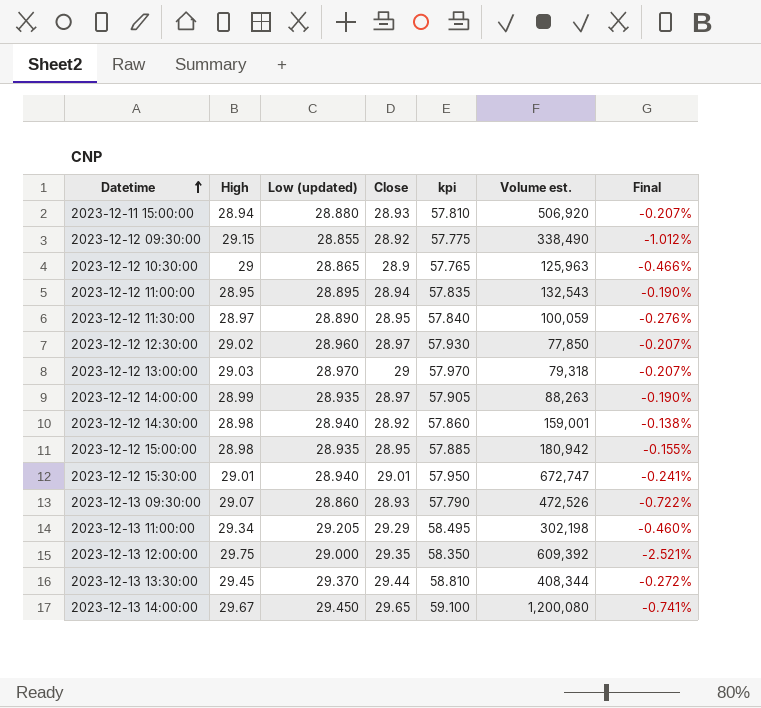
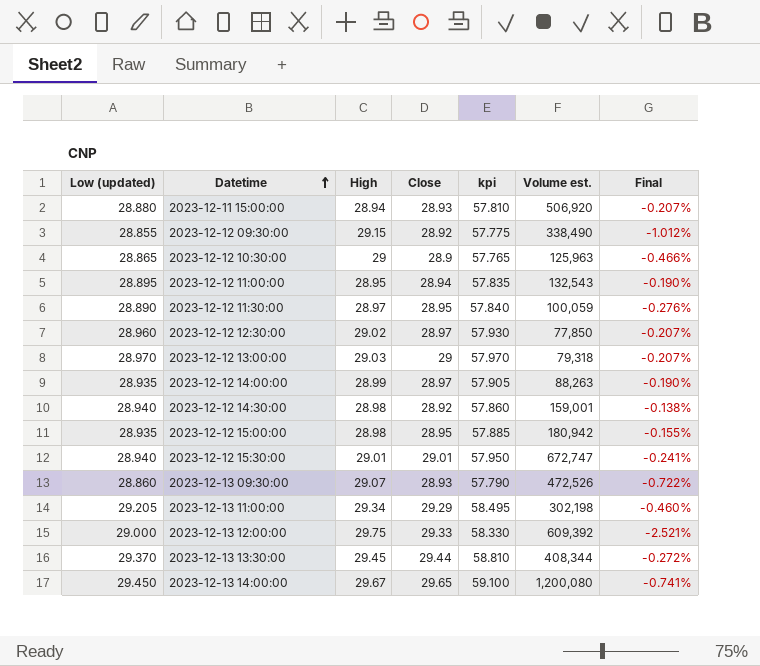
column Low (updated) | position: 3 -> 1
2023-12-13 12:00:00 | Close: 29.35 -> 29.33
2023-12-13 12:00:00 | kpi: 58.350 -> 58.330

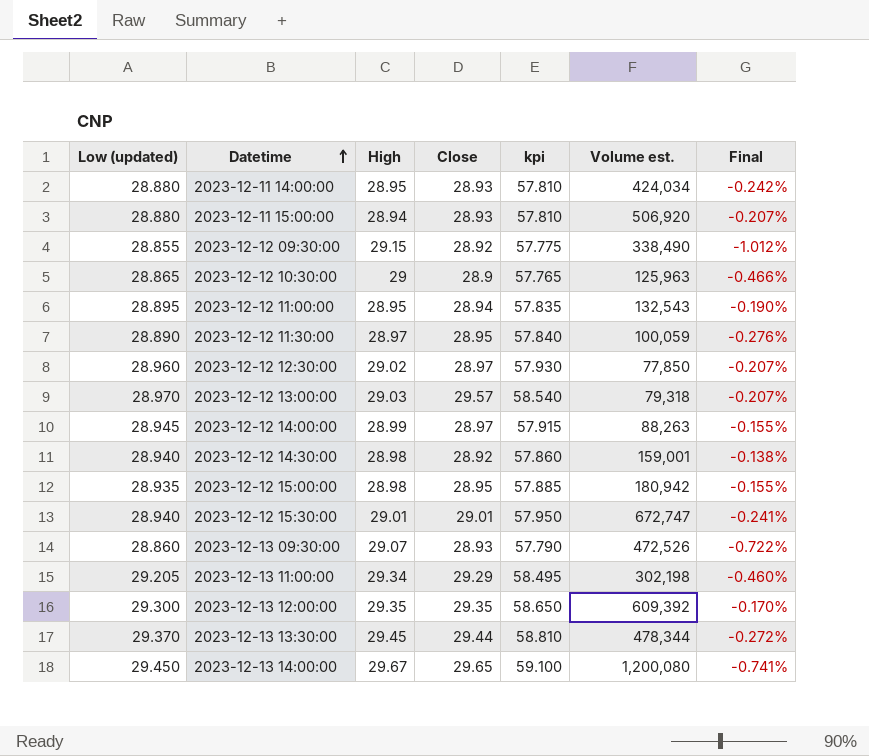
row 2023-12-11 14:00:00: none -> 28.880 | 28.95 | 28.93 | 57.810 | 424,034 | -0.242%
2023-12-12 13:00:00 | Close: 29 -> 29.57
2023-12-12 13:00:00 | kpi: 57.970 -> 58.540
2023-12-12 14:00:00 | Low (updated): 28.935 -> 28.945
2023-12-12 14:00:00 | kpi: 57.905 -> 57.915
2023-12-12 14:00:00 | Final: -0.190% -> -0.155%
2023-12-13 12:00:00 | Low (updated): 29.000 -> 29.300
2023-12-13 12:00:00 | High: 29.75 -> 29.35
2023-12-13 12:00:00 | Close: 29.33 -> 29.35
2023-12-13 12:00:00 | kpi: 58.330 -> 58.650
2023-12-13 12:00:00 | Final: -2.521% -> -0.170%
2023-12-13 13:30:00 | Volume est.: 408,344 -> 478,344

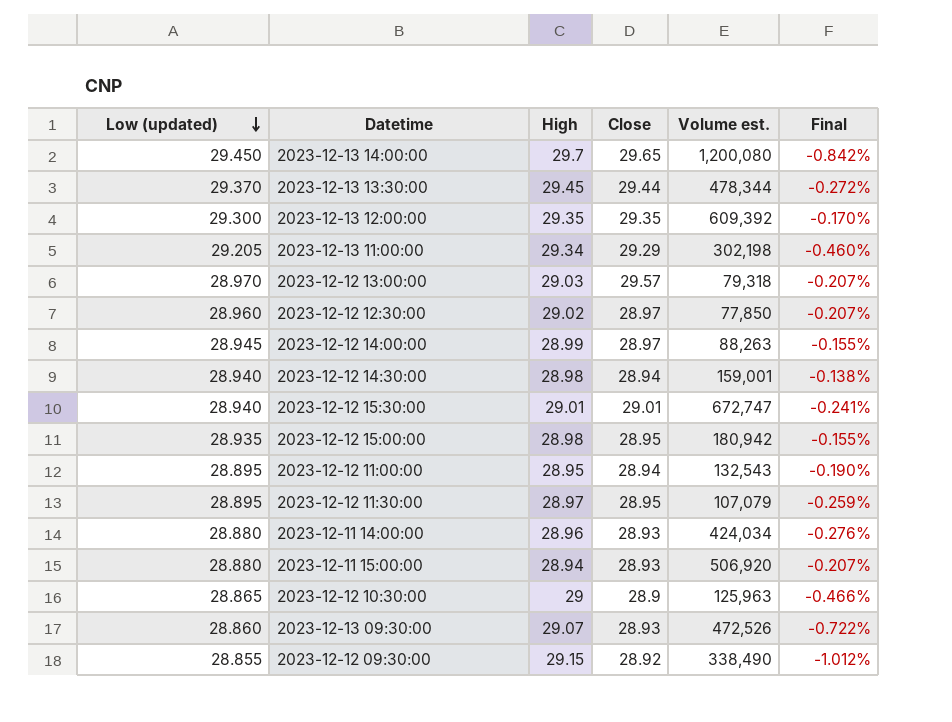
row order: Datetime ascending -> Low (updated) descending
column kpi | formula: [Low (updated)] + [Close] -> none
2023-12-13 14:00:00 | High: 29.67 -> 29.7
2023-12-13 14:00:00 | Final: -0.741% -> -0.842%
2023-12-12 14:30:00 | Close: 28.92 -> 28.94
2023-12-12 11:30:00 | Low (updated): 28.890 -> 28.895
2023-12-12 11:30:00 | Volume est.: 100,059 -> 107,079
2023-12-12 11:30:00 | Final: -0.276% -> -0.259%
2023-12-11 14:00:00 | High: 28.95 -> 28.96
2023-12-11 14:00:00 | Final: -0.242% -> -0.276%

